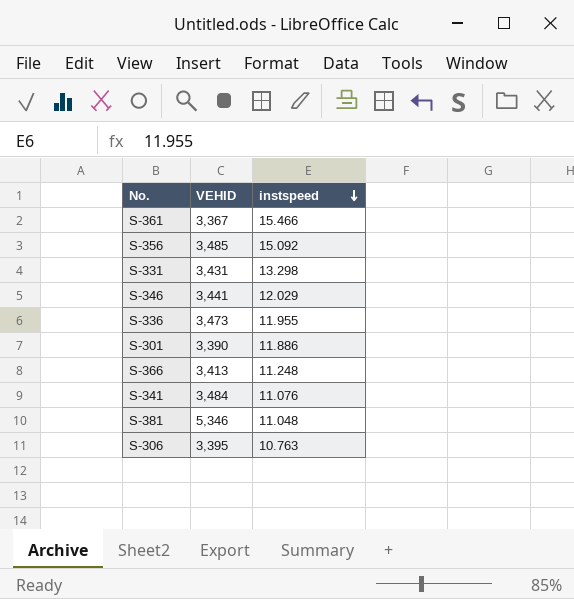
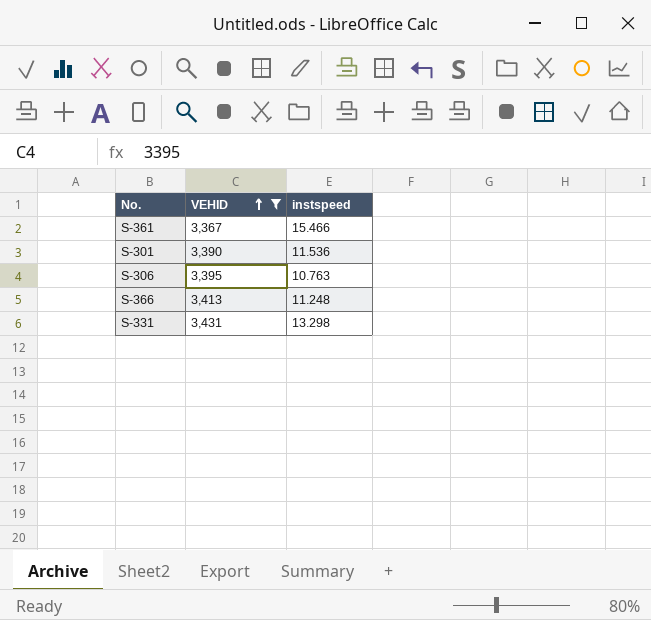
filter: none -> VEHID <= 3,431
row order: instspeed descending -> VEHID ascending
S-301 | instspeed: 11.886 -> 11.536

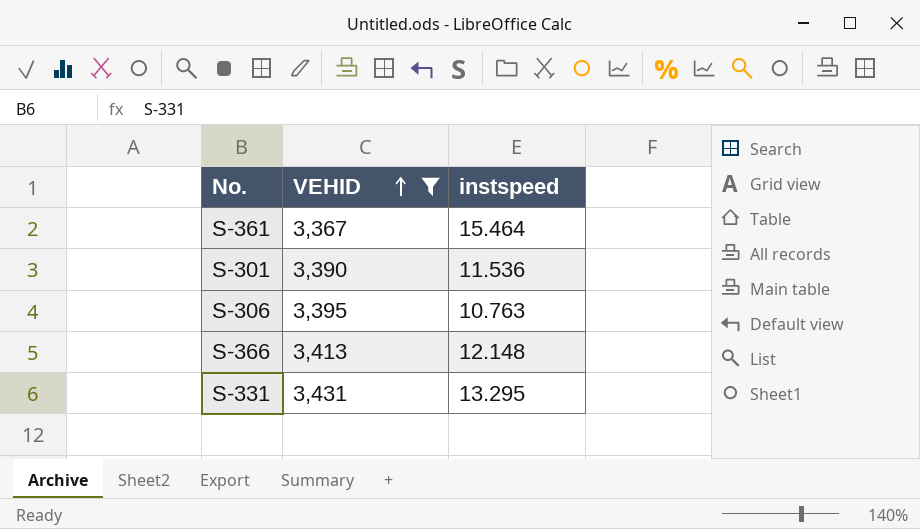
S-361 | instspeed: 15.466 -> 15.464
S-366 | instspeed: 11.248 -> 12.148
S-331 | instspeed: 13.298 -> 13.295

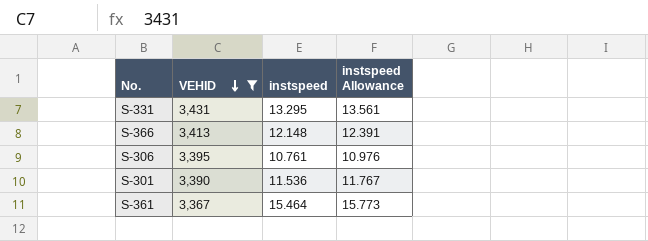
row order: VEHID ascending -> VEHID descending
column instspeed Allowance | formula: none -> [instspeed] * 1.02
S-306 | instspeed: 10.763 -> 10.761

